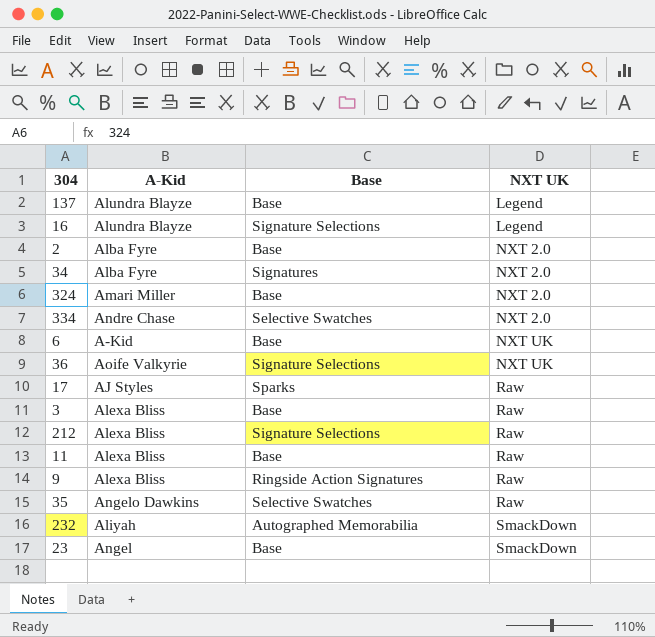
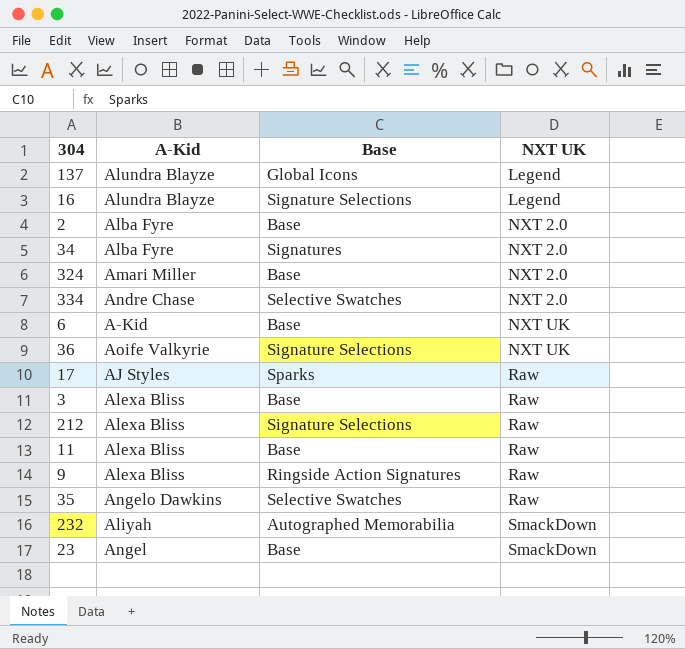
137 | Base: Base -> Global Icons

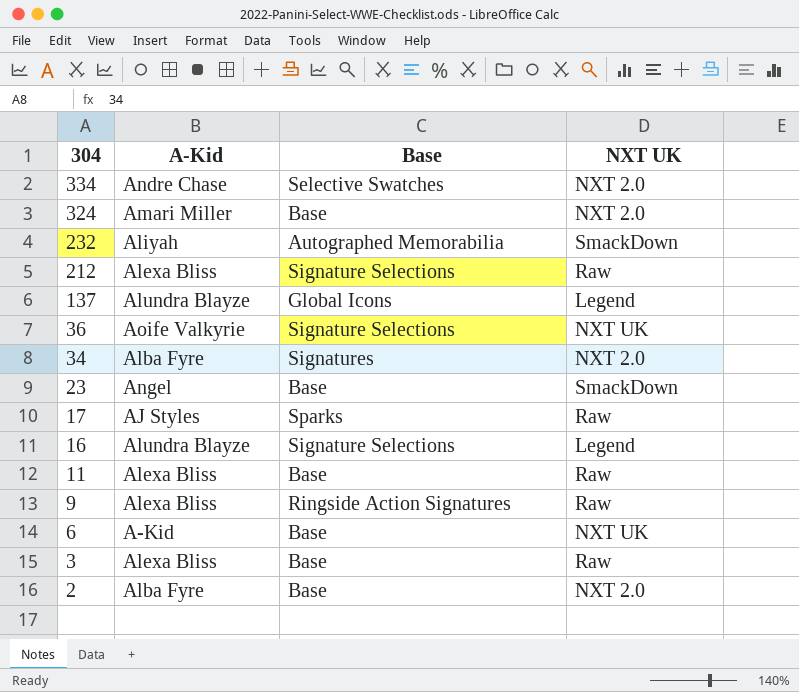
row order: NXT UK ascending -> 304 descending
row 35: Angelo Dawkins | Selective Swatches | Raw -> none

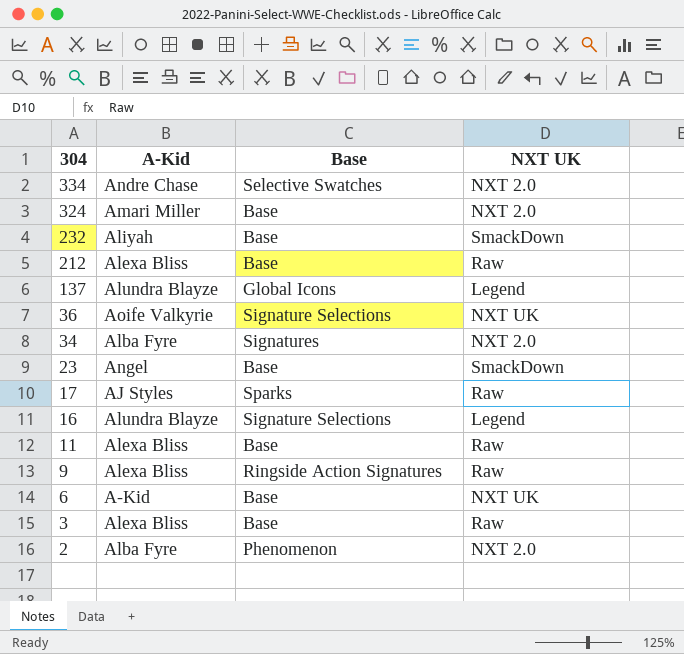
232 | Base: Autographed Memorabilia -> Base
212 | Base: Signature Selections -> Base
2 | Base: Base -> Phenomenon

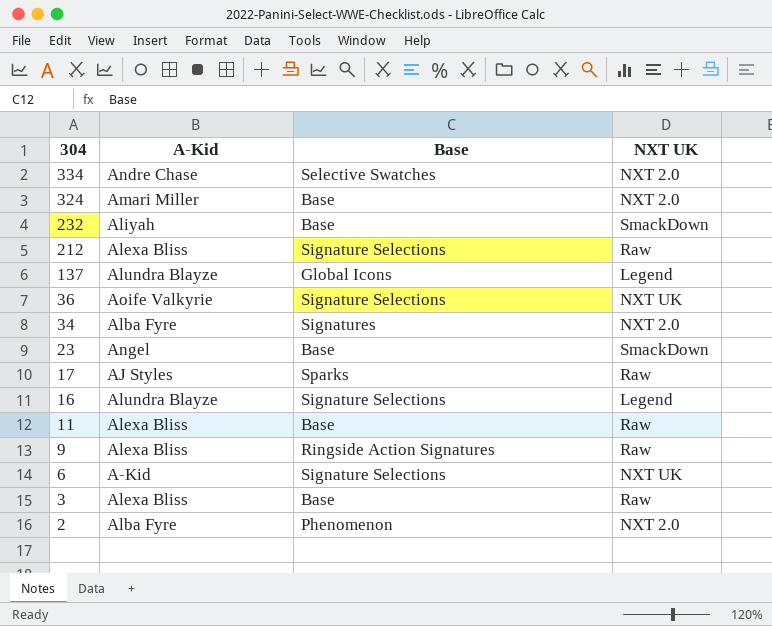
212 | Base: Base -> Signature Selections
6 | Base: Base -> Signature Selections

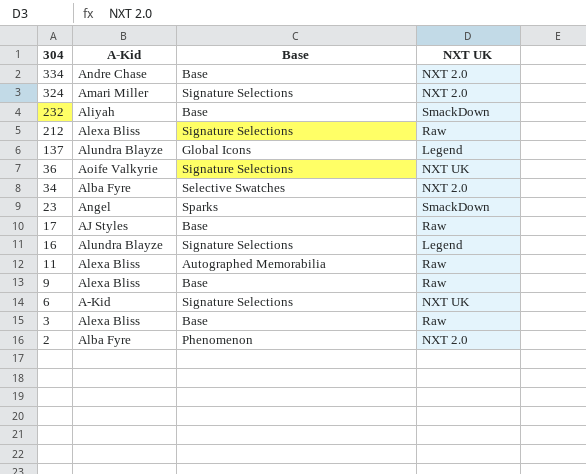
334 | Base: Selective Swatches -> Base
324 | Base: Base -> Signature Selections
34 | Base: Signatures -> Selective Swatches
23 | Base: Base -> Sparks
17 | Base: Sparks -> Base
11 | Base: Base -> Autographed Memorabilia
9 | Base: Ringside Action Signatures -> Base

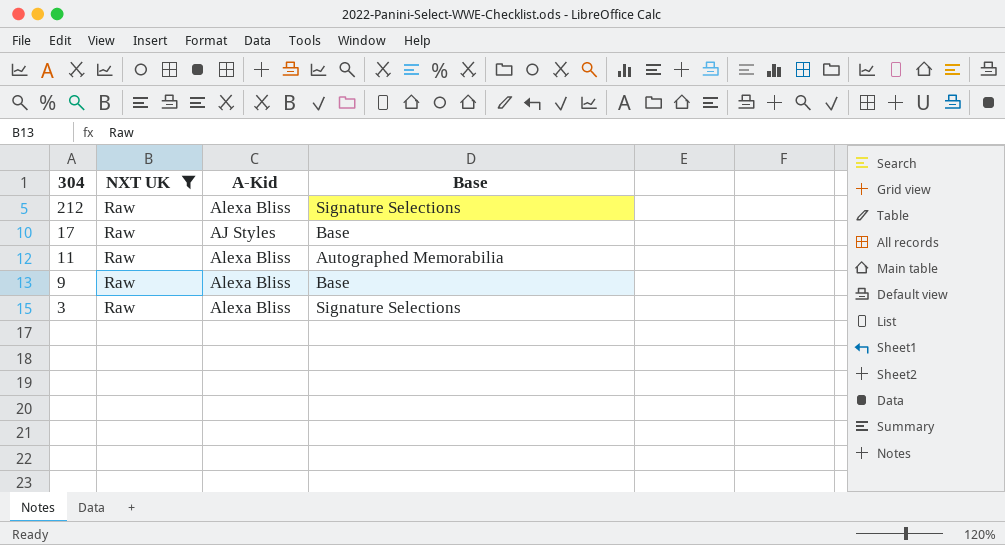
filter: none -> NXT UK = Raw
column NXT UK | position: 4 -> 2
3 | Base: Base -> Signature Selections

